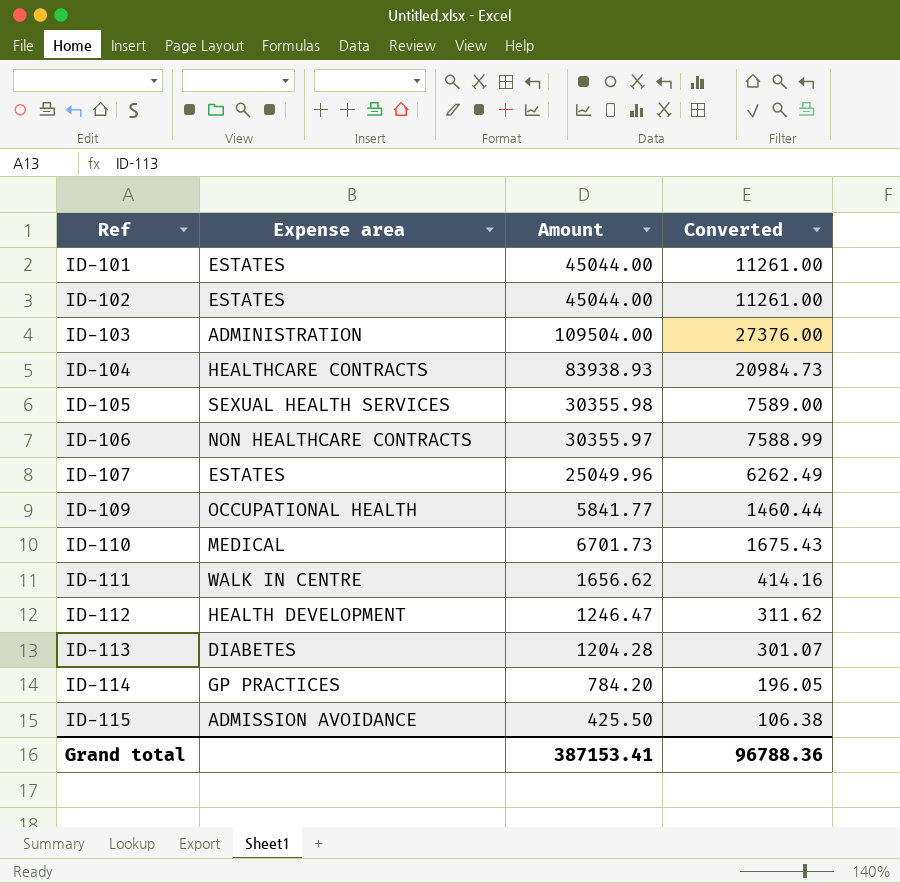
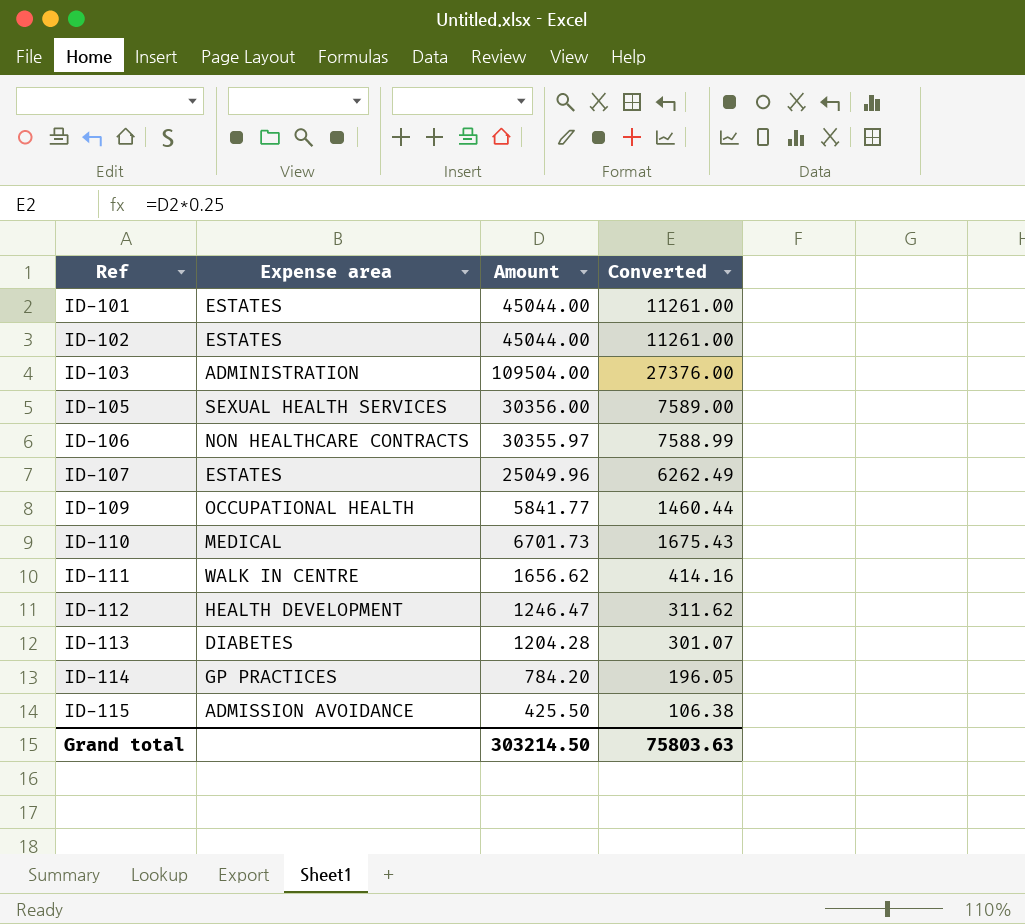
row ID-104: HEALTHCARE CONTRACTS | 83938.93 | 20984.73 -> none
ID-105 | Amount: 30355.98 -> 30356.00
Grand total | Amount: 387153.41 -> 303214.50
Grand total | Converted: 96788.36 -> 75803.63

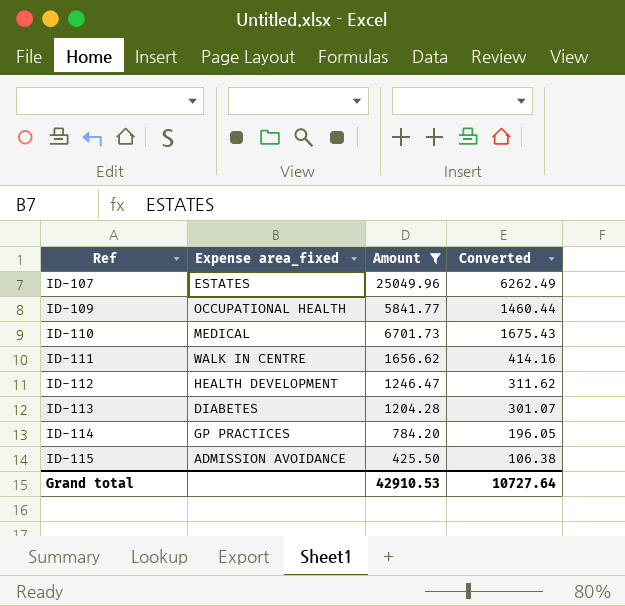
filter: none -> Amount <= 25049.96
column name: Expense area -> Expense area_fixed
Grand total | Amount: 303214.50 -> 42910.53
Grand total | Converted: 75803.63 -> 10727.64

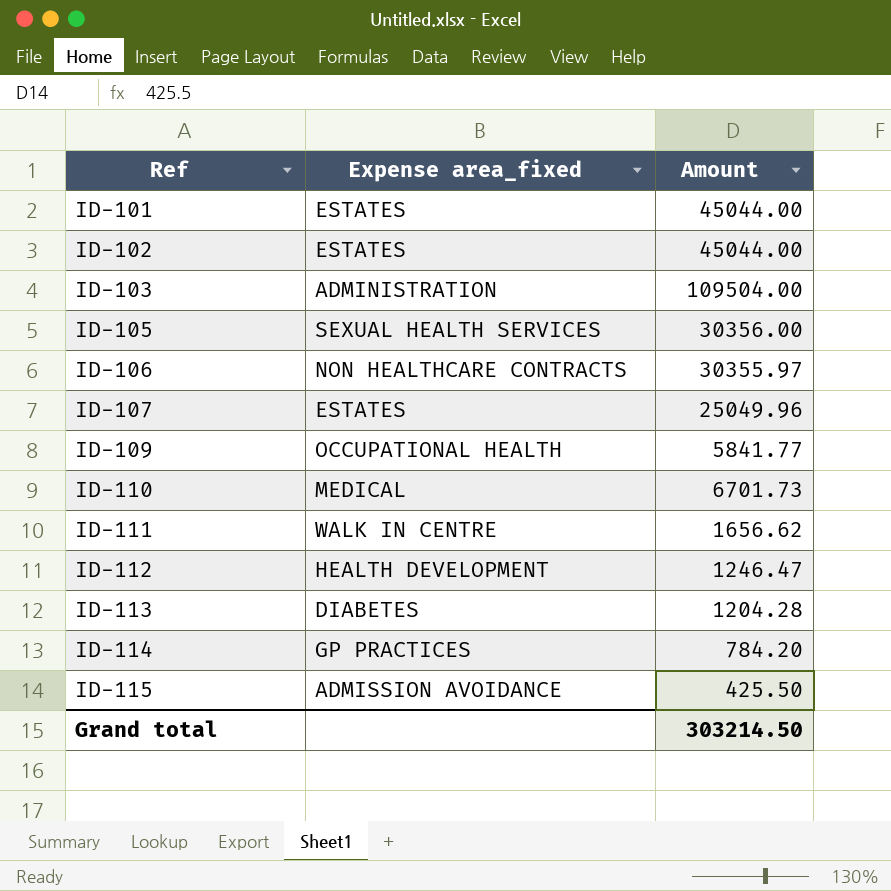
filter: Amount <= 25049.96 -> none
column Converted | formula: [Amount] * 0.25 -> none
Grand total | Amount: 42910.53 -> 303214.50

